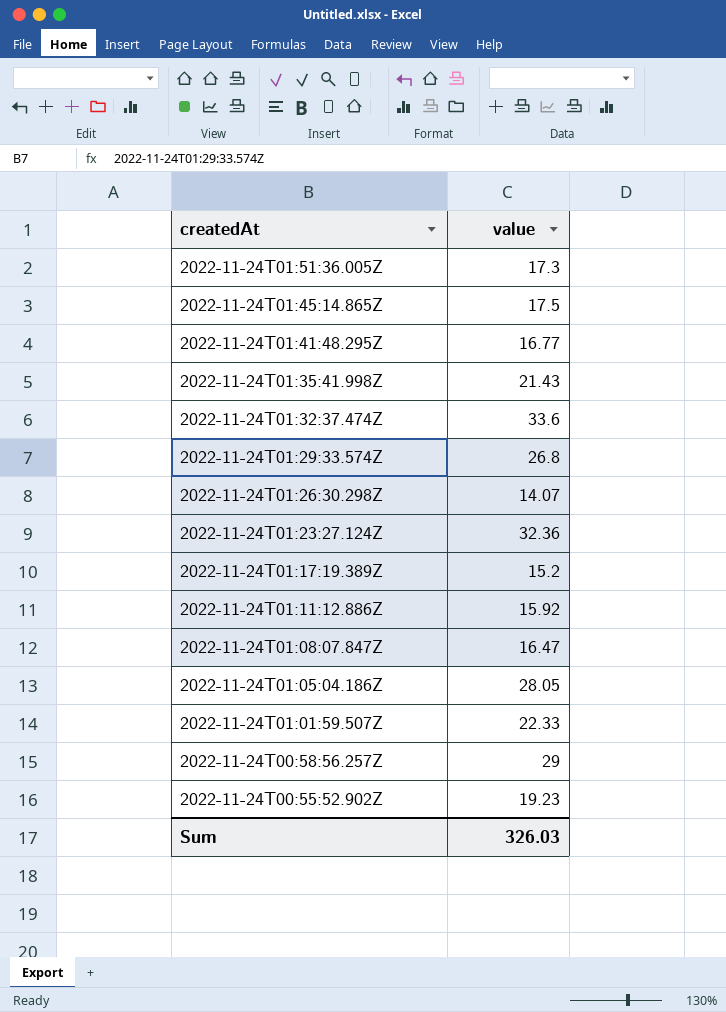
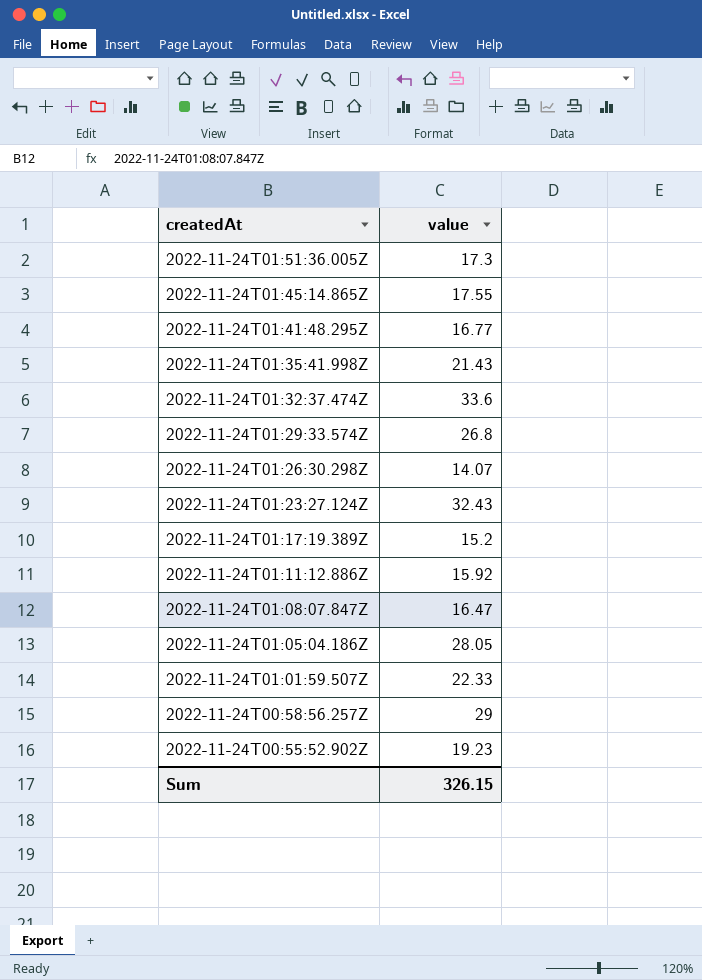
2022-11-24T01:45:14.865Z | value: 17.5 -> 17.55
2022-11-24T01:23:27.124Z | value: 32.36 -> 32.43
Sum | value: 326.03 -> 326.15

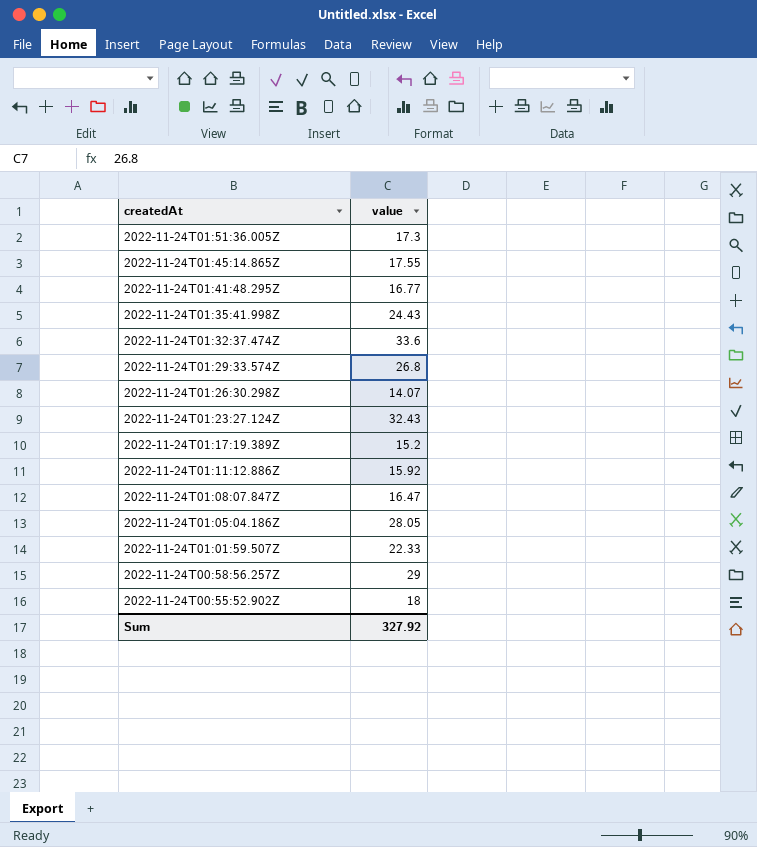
2022-11-24T01:35:41.998Z | value: 21.43 -> 24.43
2022-11-24T00:55:52.902Z | value: 19.23 -> 18
Sum | value: 326.15 -> 327.92

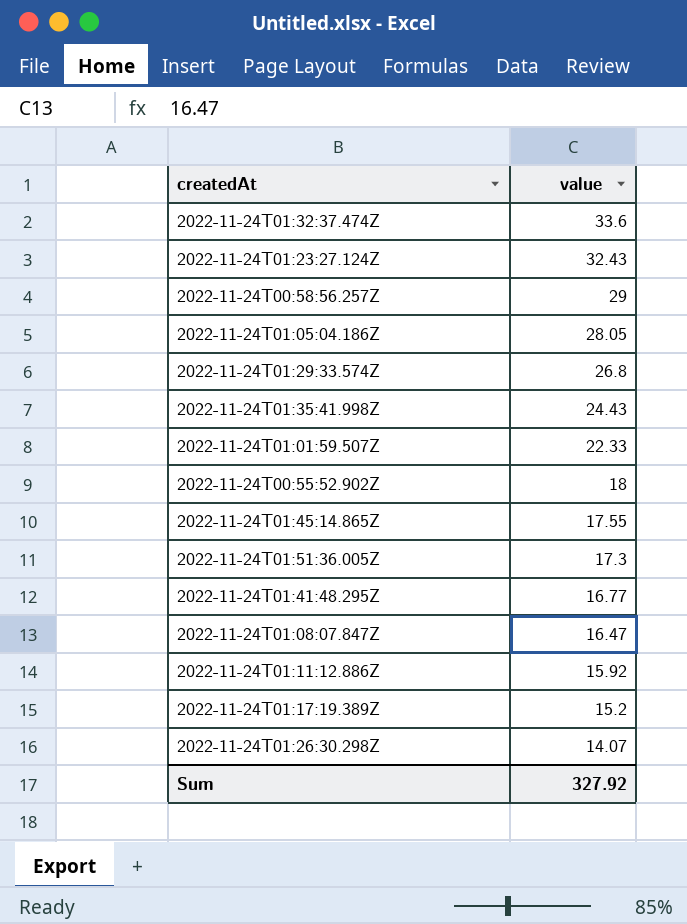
row order: createdAt descending -> value descending

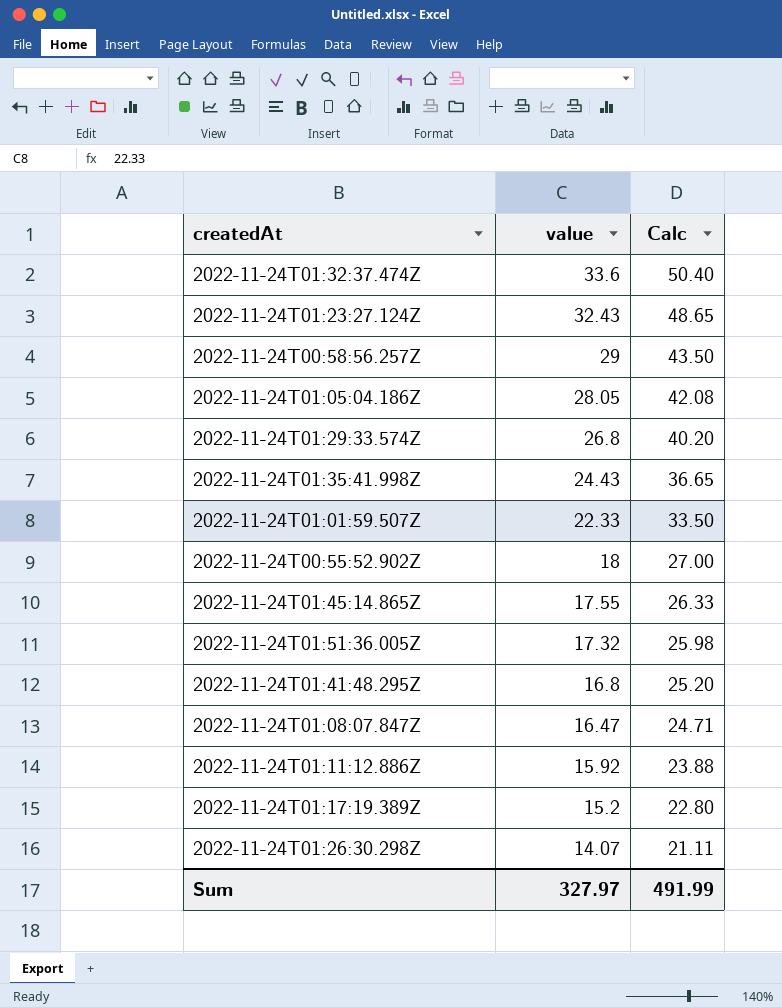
column Calc | formula: none -> [value] * 1.5
2022-11-24T01:51:36.005Z | value: 17.3 -> 17.32
2022-11-24T01:41:48.295Z | value: 16.77 -> 16.8
Sum | value: 327.92 -> 327.97

